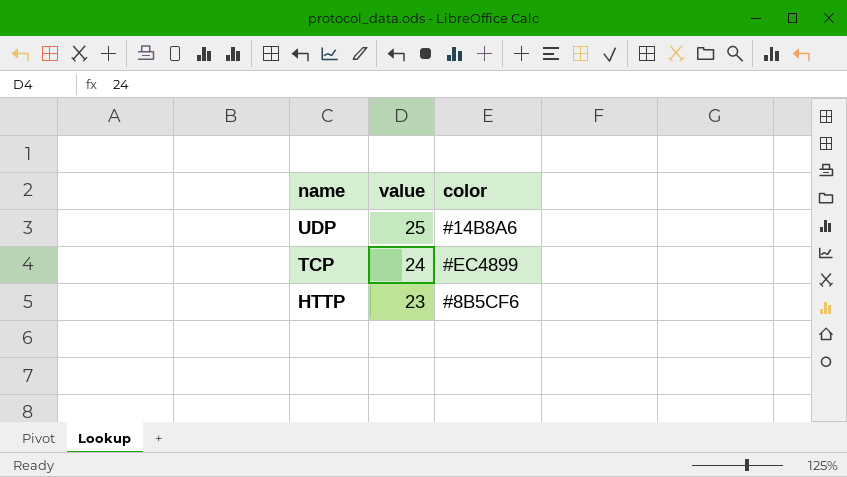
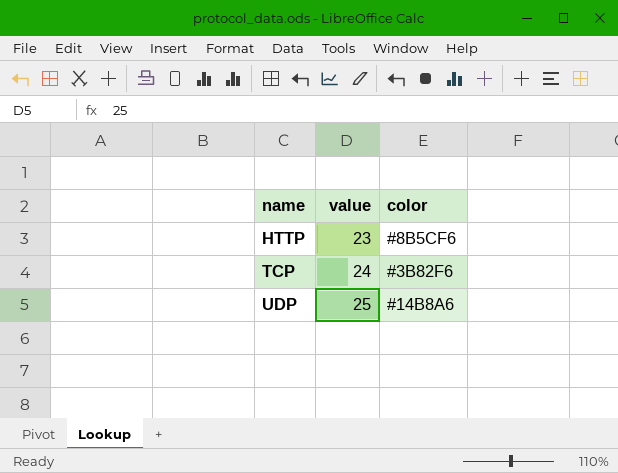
row order: name descending -> name ascending
TCP | color: #EC4899 -> #3B82F6

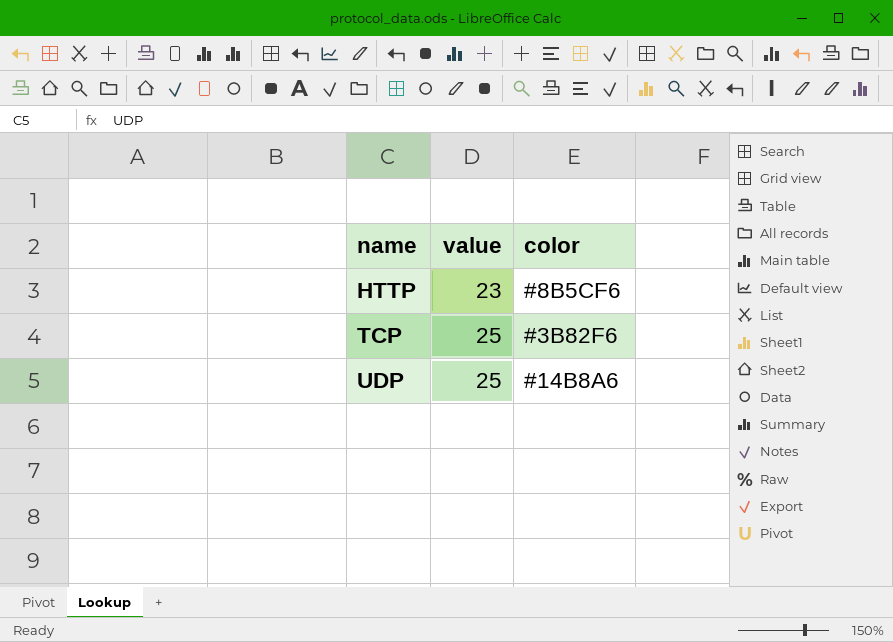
TCP | value: 24 -> 25

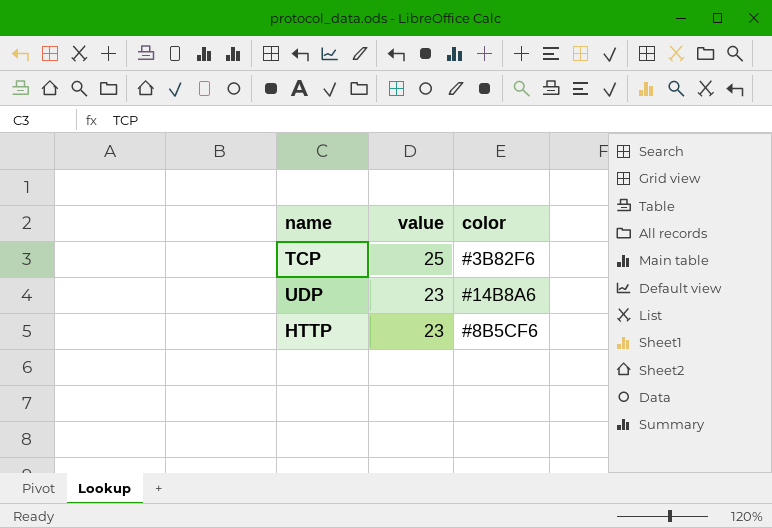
row order: name ascending -> value descending
UDP | value: 25 -> 23

